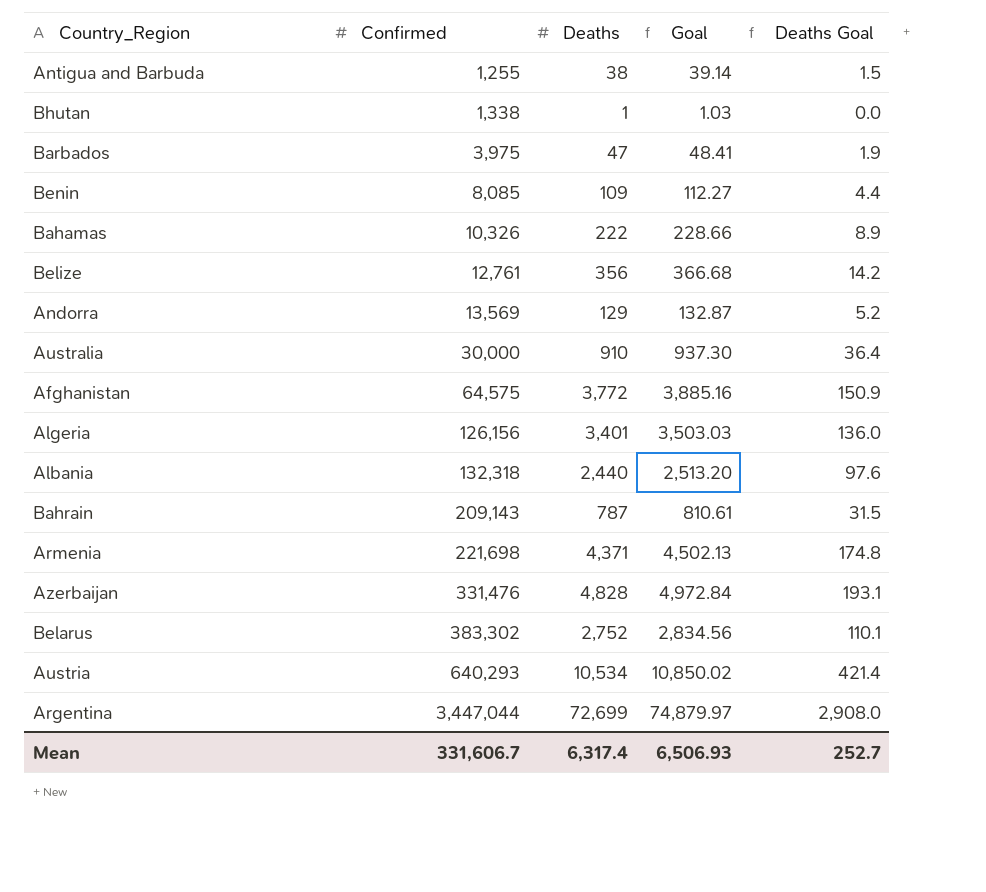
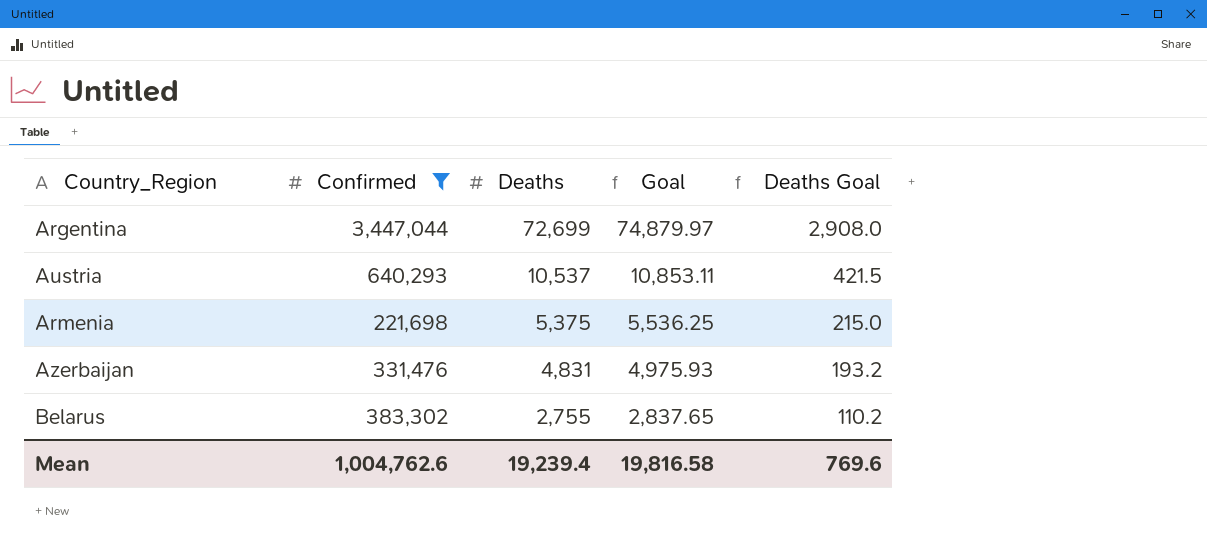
filter: none -> Confirmed >= 221,698
row order: Confirmed ascending -> Deaths descending
Austria | Deaths: 10,534 -> 10,537
Austria | Goal: 10,850.02 -> 10,853.11
Austria | Deaths Goal: 421.4 -> 421.5
Armenia | Deaths: 4,371 -> 5,375
Armenia | Goal: 4,502.13 -> 5,536.25
Armenia | Deaths Goal: 174.8 -> 215.0
Azerbaijan | Deaths: 4,828 -> 4,831
Azerbaijan | Goal: 4,972.84 -> 4,975.93
Azerbaijan | Deaths Goal: 193.1 -> 193.2
Belarus | Deaths: 2,752 -> 2,755
Belarus | Goal: 2,834.56 -> 2,837.65
Belarus | Deaths Goal: 110.1 -> 110.2
Mean | Confirmed: 331,606.7 -> 1,004,762.6
Mean | Deaths: 6,317.4 -> 19,239.4
Mean | Goal: 6,506.93 -> 19,816.58
Mean | Deaths Goal: 252.7 -> 769.6

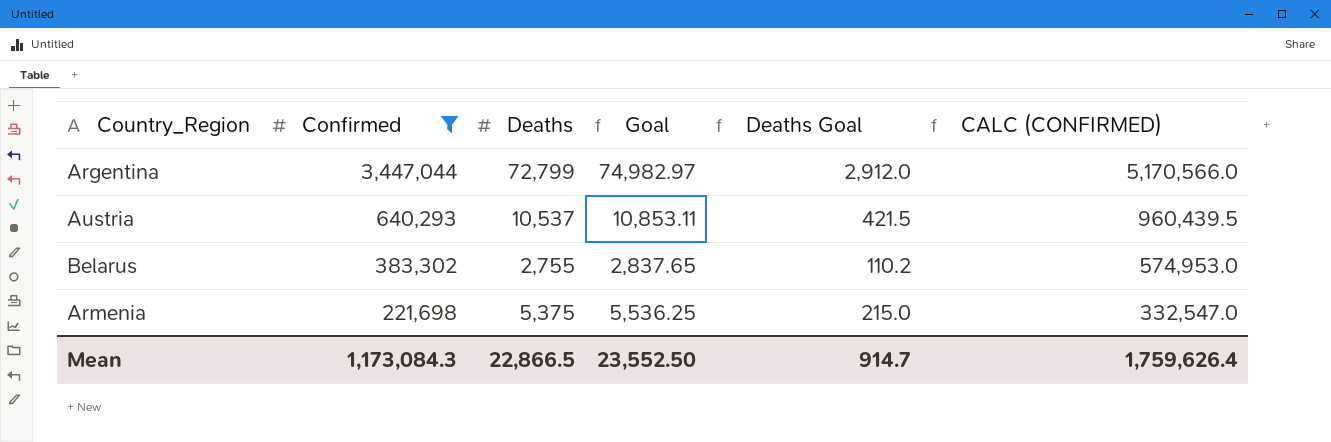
row order: Deaths descending -> Confirmed descending
column CALC (CONFIRMED) | formula: none -> [Confirmed] * 1.5
row Azerbaijan: 331,476 | 4,831 | 4,975.93 | 193.2 -> none
Argentina | Deaths: 72,699 -> 72,799
Argentina | Goal: 74,879.97 -> 74,982.97
Argentina | Deaths Goal: 2,908.0 -> 2,912.0
Mean | Confirmed: 1,004,762.6 -> 1,173,084.3
Mean | Deaths: 19,239.4 -> 22,866.5
Mean | Goal: 19,816.58 -> 23,552.50
Mean | Deaths Goal: 769.6 -> 914.7

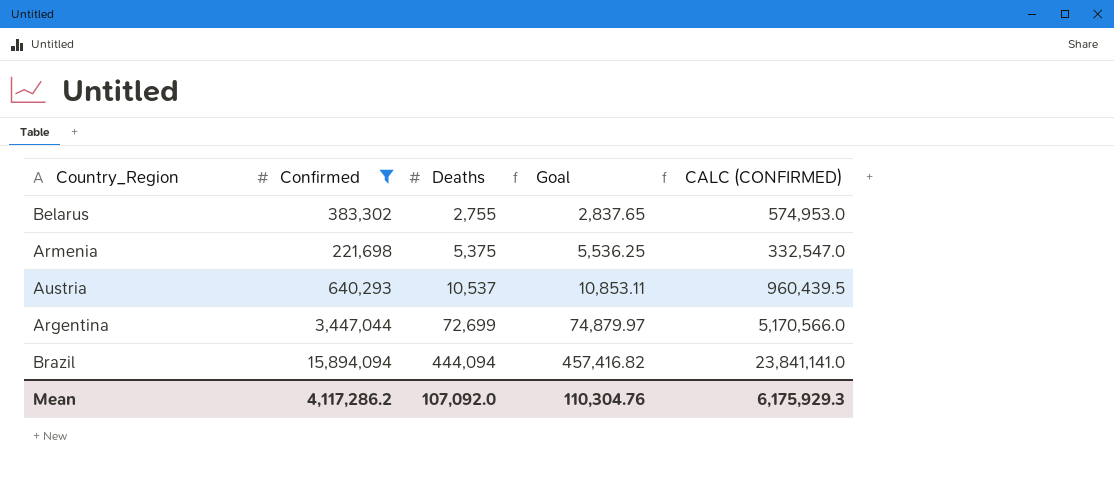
row order: Confirmed descending -> Deaths ascending
column Deaths Goal | formula: [Deaths] * 0.04 -> none
Argentina | Deaths: 72,799 -> 72,699
Argentina | Goal: 74,982.97 -> 74,879.97
row Brazil: none -> 15,894,094 | 444,094 | 457,416.82 | 23,841,141.0
Mean | Confirmed: 1,173,084.3 -> 4,117,286.2
Mean | Deaths: 22,866.5 -> 107,092.0
Mean | Goal: 23,552.50 -> 110,304.76
Mean | CALC (CONFIRMED): 1,759,626.4 -> 6,175,929.3

